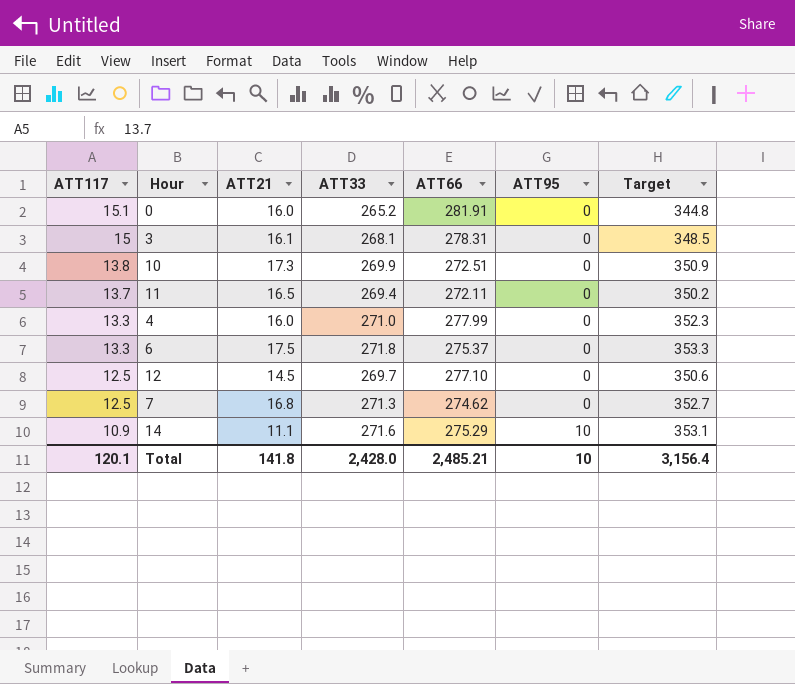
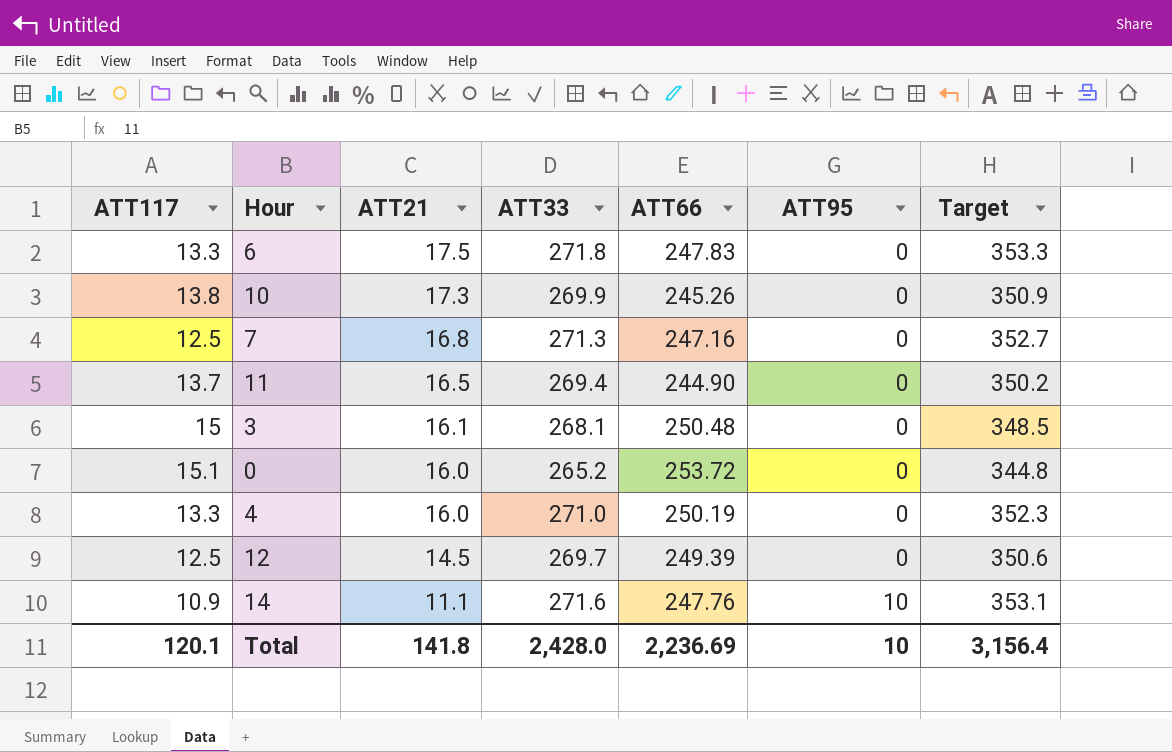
row order: ATT117 descending -> ATT21 descending
6 | ATT66: 275.37 -> 247.83
10 | ATT66: 272.51 -> 245.26
7 | ATT66: 274.62 -> 247.16
11 | ATT66: 272.11 -> 244.90
3 | ATT66: 278.31 -> 250.48
0 | ATT66: 281.91 -> 253.72
4 | ATT66: 277.99 -> 250.19
12 | ATT66: 277.10 -> 249.39
14 | ATT66: 275.29 -> 247.76
Total | ATT66: 2,485.21 -> 2,236.69

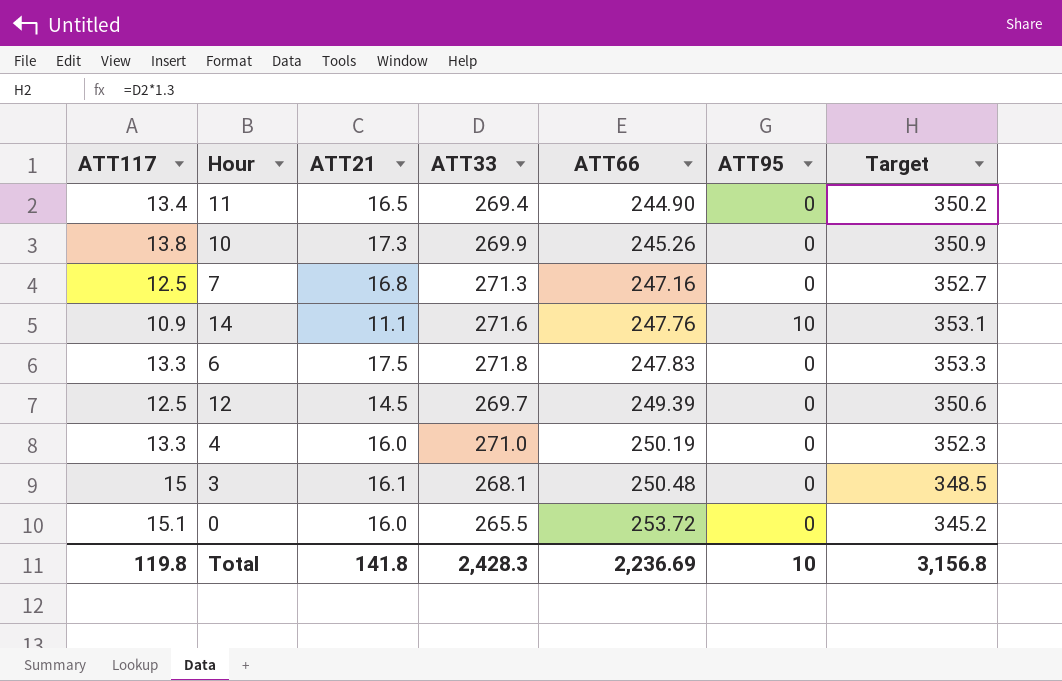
row order: ATT21 descending -> ATT66 ascending
11 | ATT117: 13.7 -> 13.4
0 | ATT33: 265.2 -> 265.5
0 | Target: 344.8 -> 345.2
Total | ATT117: 120.1 -> 119.8
Total | ATT33: 2,428.0 -> 2,428.3
Total | Target: 3,156.4 -> 3,156.8

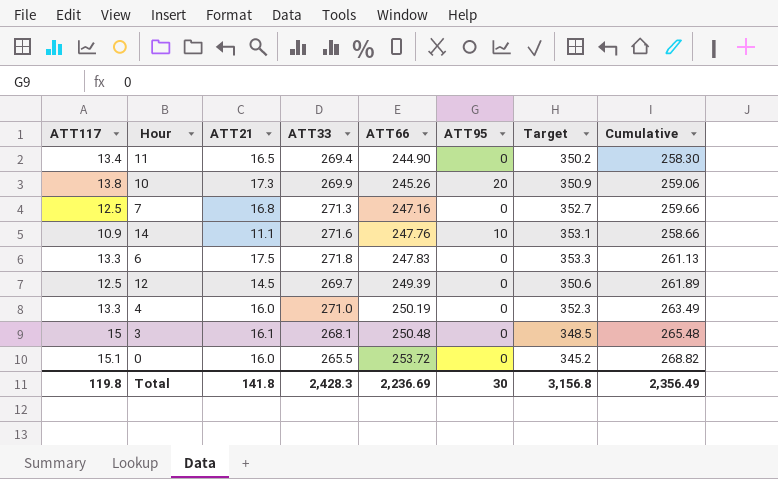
column Cumulative | formula: none -> [ATT117] + [ATT66]
10 | ATT95: 0 -> 20
Total | ATT95: 10 -> 30

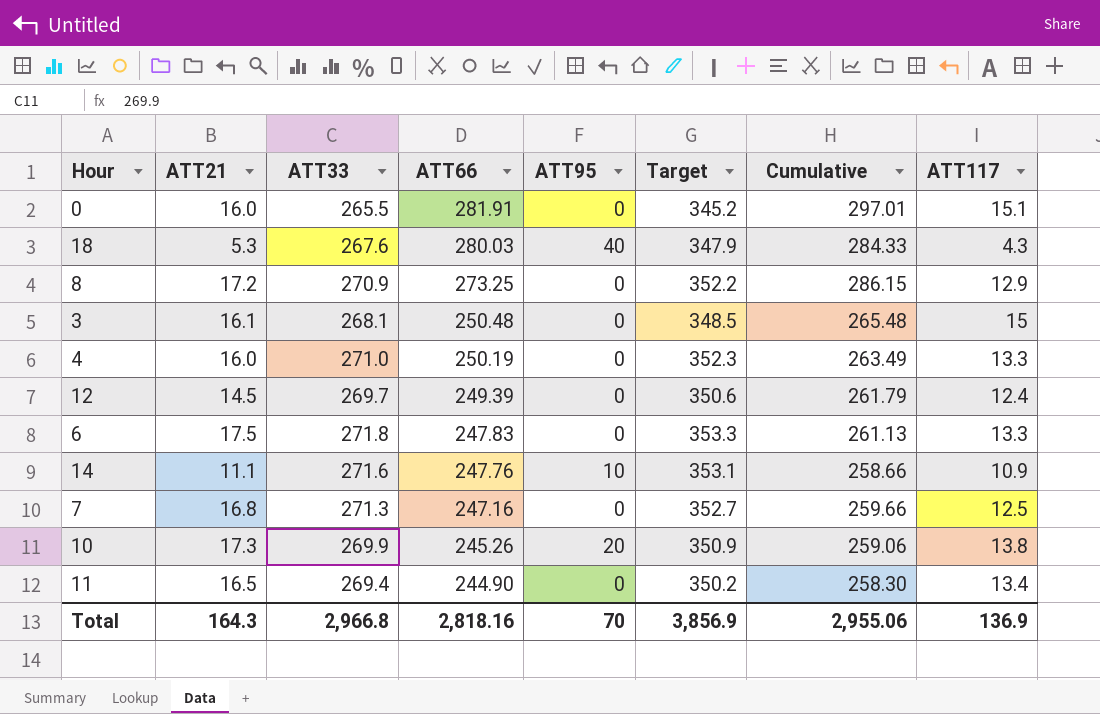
row order: ATT66 ascending -> ATT66 descending
column ATT117 | position: 1 -> 8
0 | ATT66: 253.72 -> 281.91
0 | Cumulative: 268.82 -> 297.01
row 18: none -> 5.3 | 267.6 | 280.03 | 40 | 347.9 | 284.33 | 4.3
row 8: none -> 17.2 | 270.9 | 273.25 | 0 | 352.2 | 286.15 | 12.9
12 | Cumulative: 261.89 -> 261.79
12 | ATT117: 12.5 -> 12.4
Total | ATT21: 141.8 -> 164.3
Total | ATT33: 2,428.3 -> 2,966.8
Total | ATT66: 2,236.69 -> 2,818.16
Total | ATT95: 30 -> 70
Total | Target: 3,156.8 -> 3,856.9
Total | Cumulative: 2,356.49 -> 2,955.06
Total | ATT117: 119.8 -> 136.9

